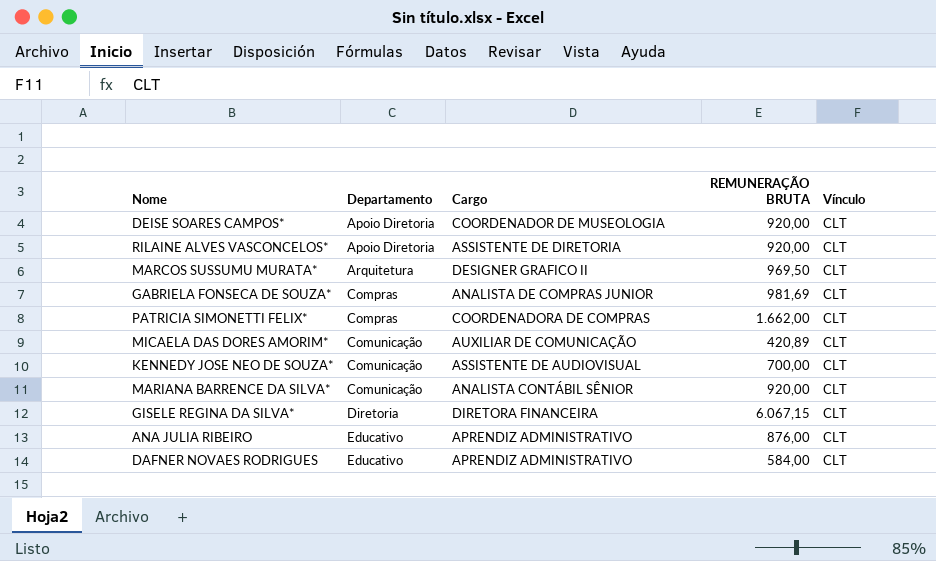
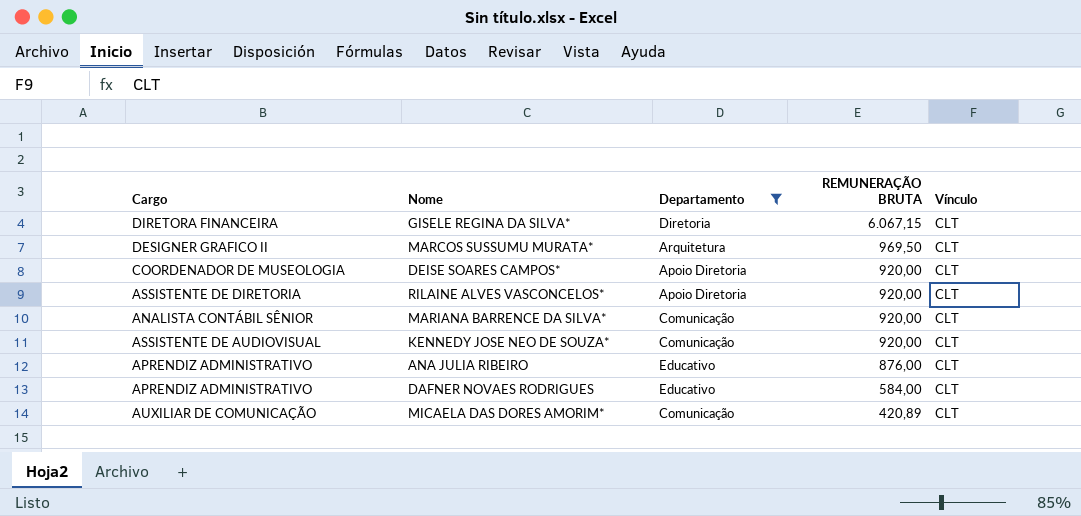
filter: none -> Departamento != Compras
row order: Departamento ascending -> REMUNERAÇÃO BRUTA descending
column Cargo | position: 3 -> 1
KENNEDY JOSE NEO DE SOUZA* | REMUNERAÇÃO BRUTA: 700,00 -> 920,00

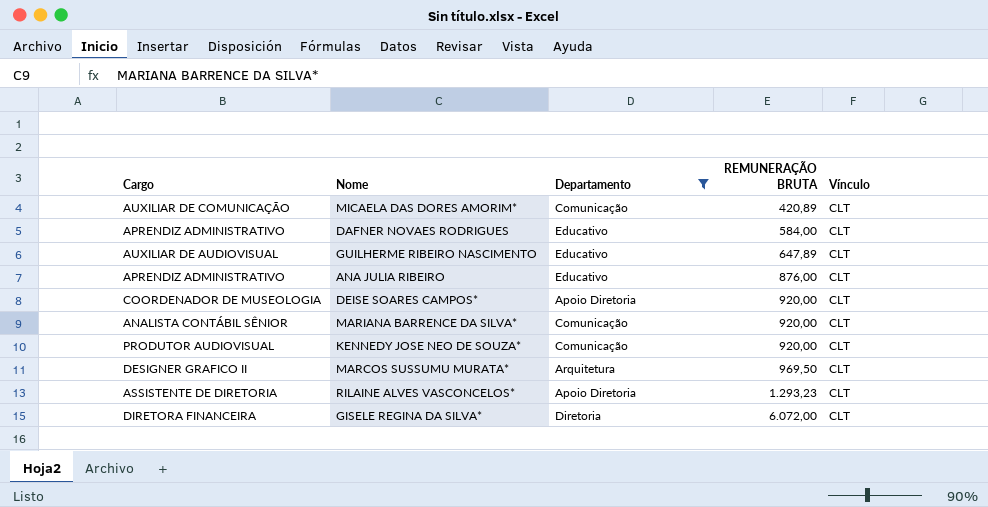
row order: REMUNERAÇÃO BRUTA descending -> REMUNERAÇÃO BRUTA ascending
row GUILHERME RIBEIRO NASCIMENTO: none -> AUXILIAR DE AUDIOVISUAL | Educativo | 647,89 | CLT
KENNEDY JOSE NEO DE SOUZA* | Cargo: ASSISTENTE DE AUDIOVISUAL -> PRODUTOR AUDIOVISUAL
RILAINE ALVES VASCONCELOS* | REMUNERAÇÃO BRUTA: 920,00 -> 1.293,23
GISELE REGINA DA SILVA* | REMUNERAÇÃO BRUTA: 6.067,15 -> 6.072,00

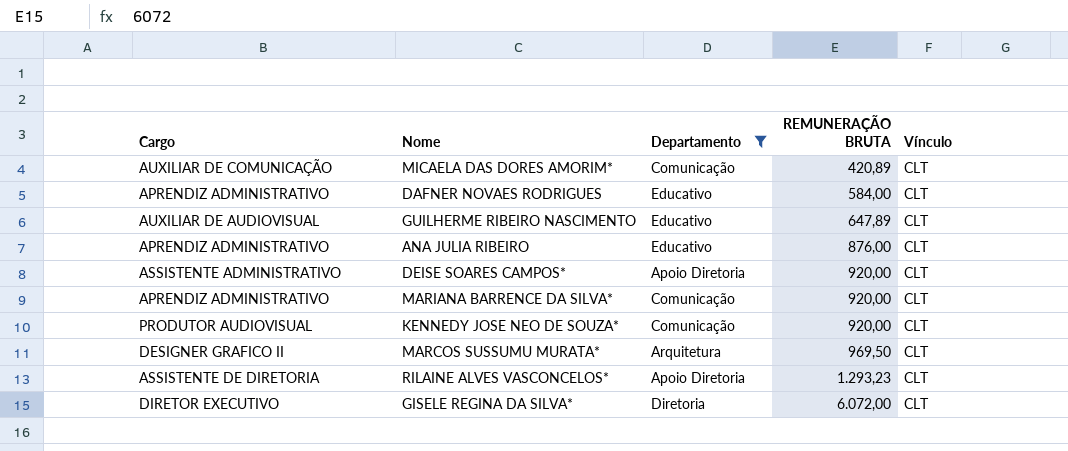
DEISE SOARES CAMPOS* | Cargo: COORDENADOR DE MUSEOLOGIA -> ASSISTENTE ADMINISTRATIVO
MARIANA BARRENCE DA SILVA* | Cargo: ANALISTA CONTÁBIL SÊNIOR -> APRENDIZ ADMINISTRATIVO
GISELE REGINA DA SILVA* | Cargo: DIRETORA FINANCEIRA -> DIRETOR EXECUTIVO

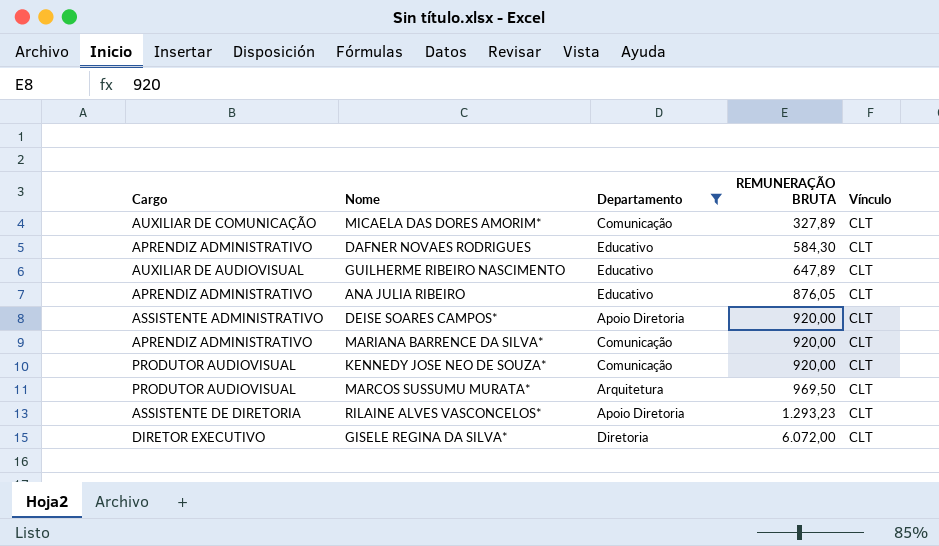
MICAELA DAS DORES AMORIM* | REMUNERAÇÃO BRUTA: 420,89 -> 327,89
DAFNER NOVAES RODRIGUES | REMUNERAÇÃO BRUTA: 584,00 -> 584,30
ANA JULIA RIBEIRO | REMUNERAÇÃO BRUTA: 876,00 -> 876,05
MARCOS SUSSUMU MURATA* | Cargo: DESIGNER GRAFICO II -> PRODUTOR AUDIOVISUAL

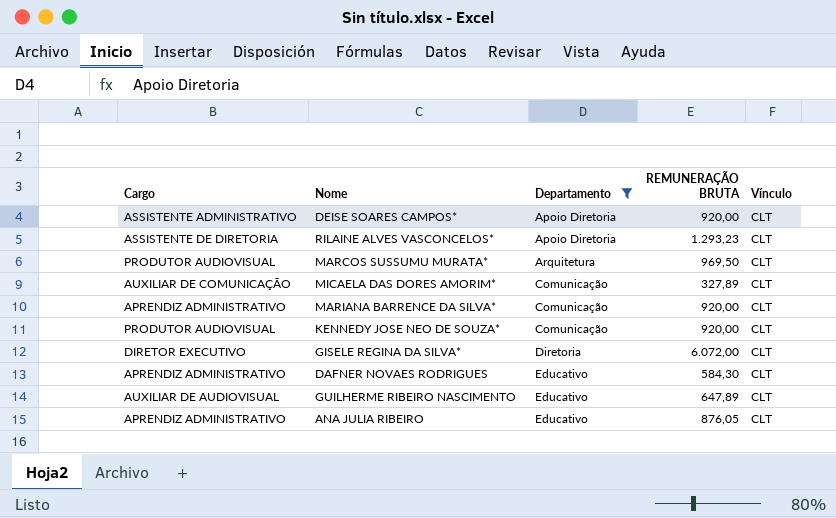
row order: REMUNERAÇÃO BRUTA ascending -> Departamento ascending

